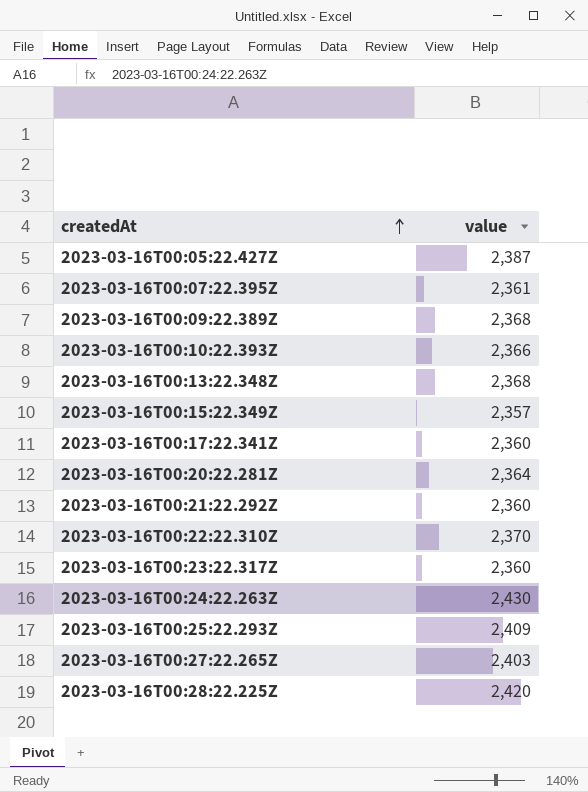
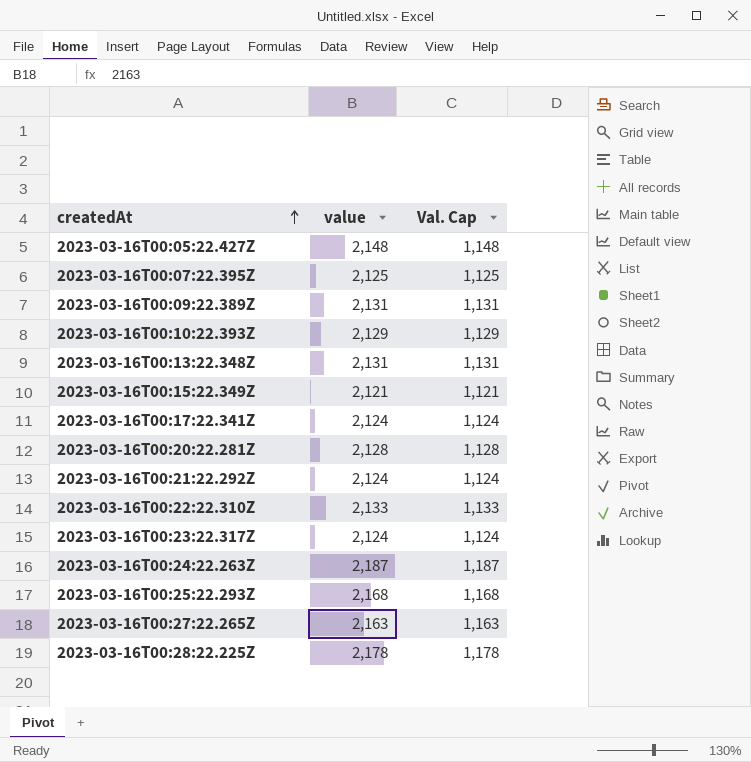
column Val. Cap | formula: none -> [value] - 1000
2023-03-16T00:05:22.427Z | value: 2,387 -> 2,148
2023-03-16T00:07:22.395Z | value: 2,361 -> 2,125
2023-03-16T00:09:22.389Z | value: 2,368 -> 2,131
2023-03-16T00:10:22.393Z | value: 2,366 -> 2,129
2023-03-16T00:13:22.348Z | value: 2,368 -> 2,131
2023-03-16T00:15:22.349Z | value: 2,357 -> 2,121
2023-03-16T00:17:22.341Z | value: 2,360 -> 2,124
2023-03-16T00:20:22.281Z | value: 2,364 -> 2,128
2023-03-16T00:21:22.292Z | value: 2,360 -> 2,124
2023-03-16T00:22:22.310Z | value: 2,370 -> 2,133
2023-03-16T00:23:22.317Z | value: 2,360 -> 2,124
2023-03-16T00:24:22.263Z | value: 2,430 -> 2,187
2023-03-16T00:25:22.293Z | value: 2,409 -> 2,168
2023-03-16T00:27:22.265Z | value: 2,403 -> 2,163
2023-03-16T00:28:22.225Z | value: 2,420 -> 2,178

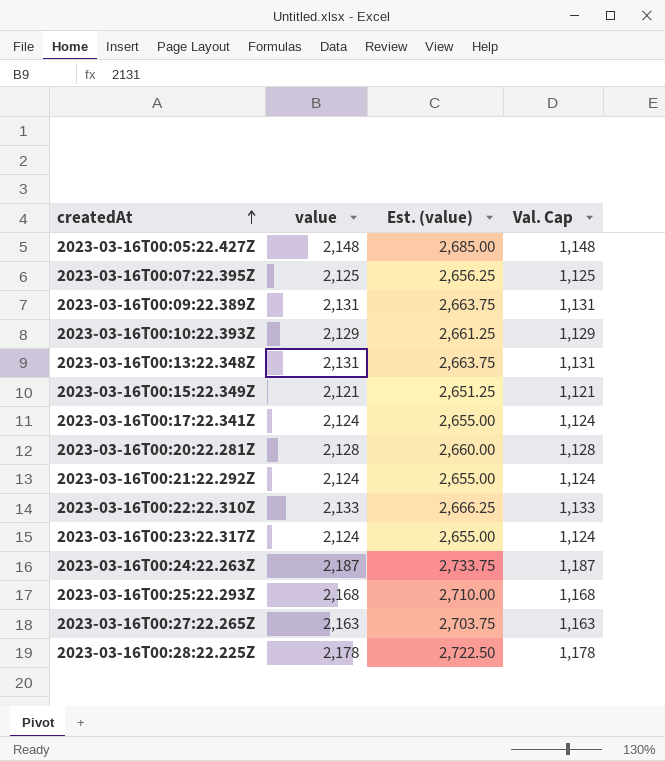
column Est. (value) | formula: none -> [value] * 1.25

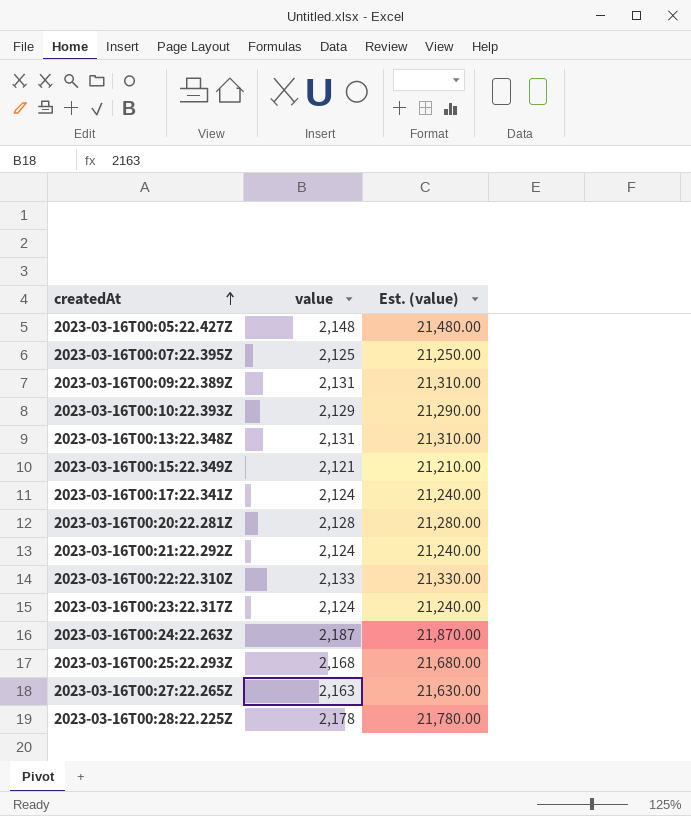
column Val. Cap | formula: [value] - 1000 -> none
column Est. (value) | formula: [value] * 1.25 -> [value] * 10

